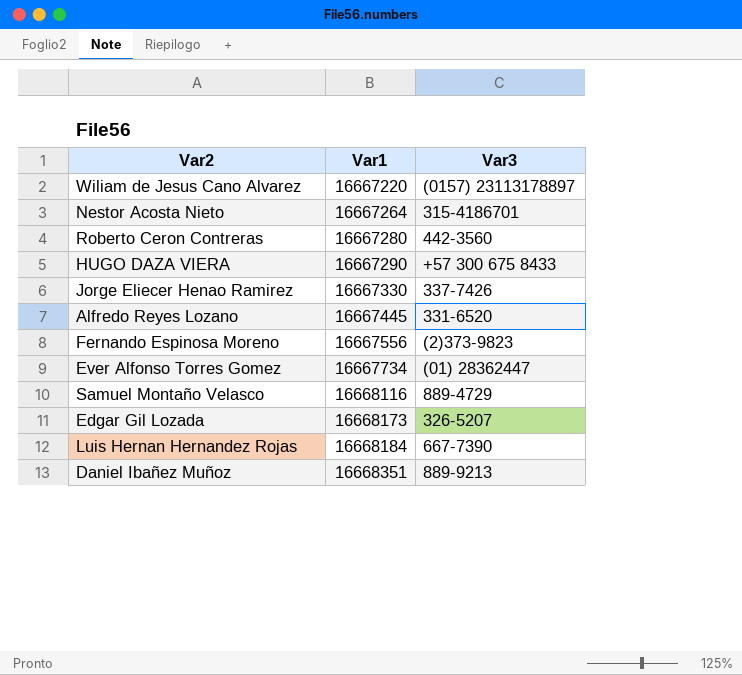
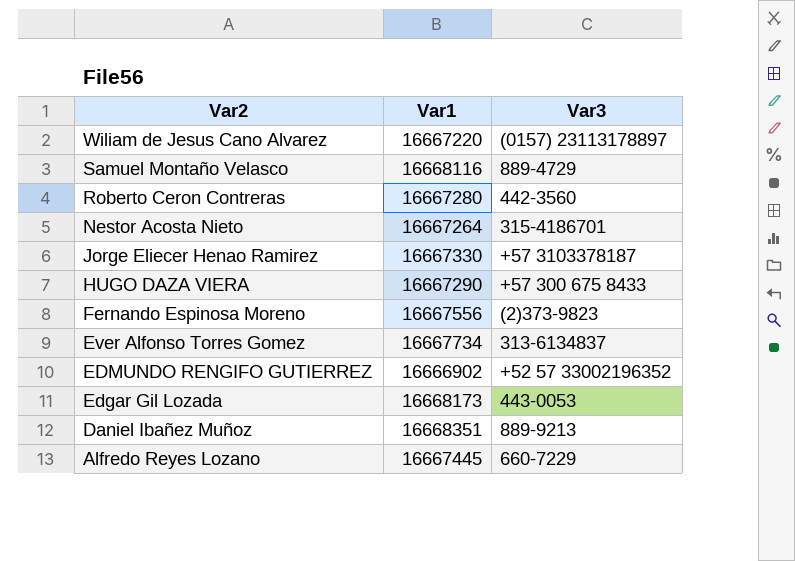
row order: Var1 ascending -> Var2 descending
row Luis Hernan Hernandez Rojas: 16668184 | 667-7390 -> none
Jorge Eliecer Henao Ramirez | Var3: 337-7426 -> +57 3103378187
Ever Alfonso Torres Gomez | Var3: (01) 28362447 -> 313-6134837
row EDMUNDO RENGIFO GUTIERREZ: none -> 16666902 | +52 57 33002196352
Edgar Gil Lozada | Var3: 326-5207 -> 443-0053
Alfredo Reyes Lozano | Var3: 331-6520 -> 660-7229

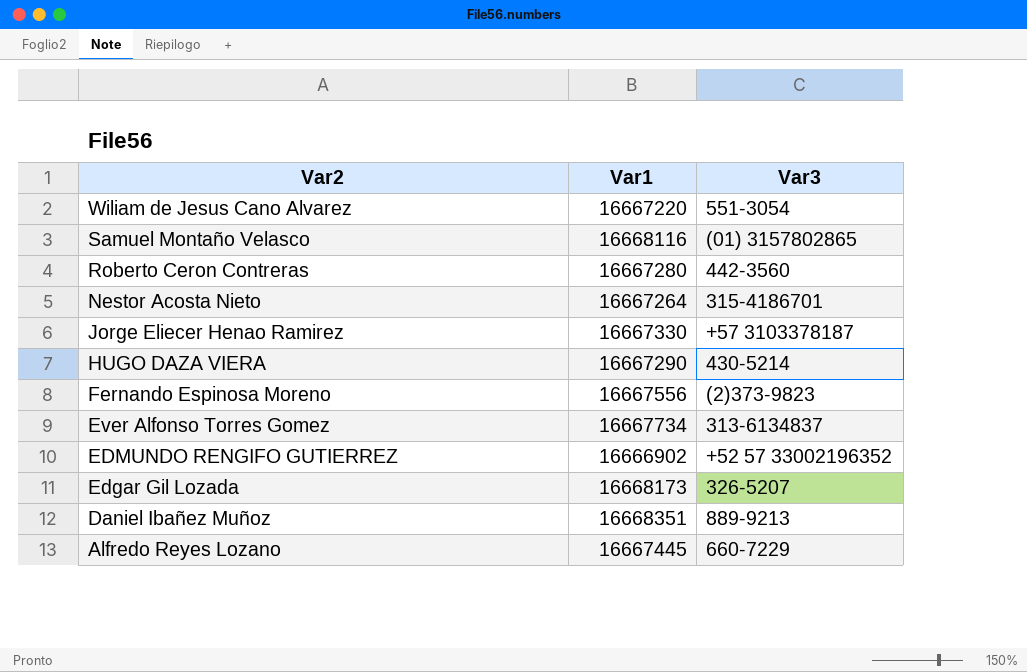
Wiliam de Jesus Cano Alvarez | Var3: (0157) 23113178897 -> 551-3054
Samuel Montaño Velasco | Var3: 889-4729 -> (01) 3157802865
HUGO DAZA VIERA | Var3: +57 300 675 8433 -> 430-5214
Edgar Gil Lozada | Var3: 443-0053 -> 326-5207

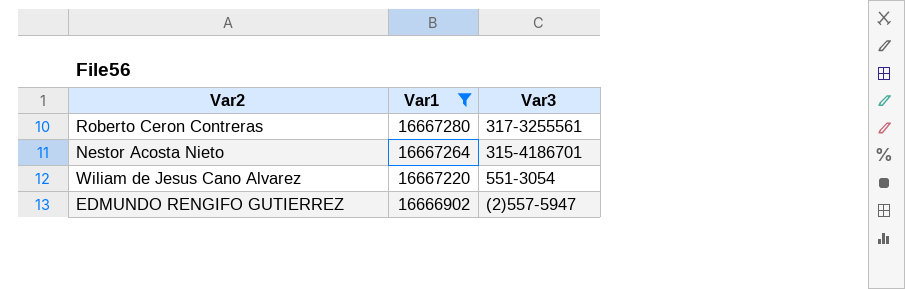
filter: none -> Var1 <= 16667280
row order: Var2 descending -> Var1 descending
Roberto Ceron Contreras | Var3: 442-3560 -> 317-3255561
EDMUNDO RENGIFO GUTIERREZ | Var3: +52 57 33002196352 -> (2)557-5947

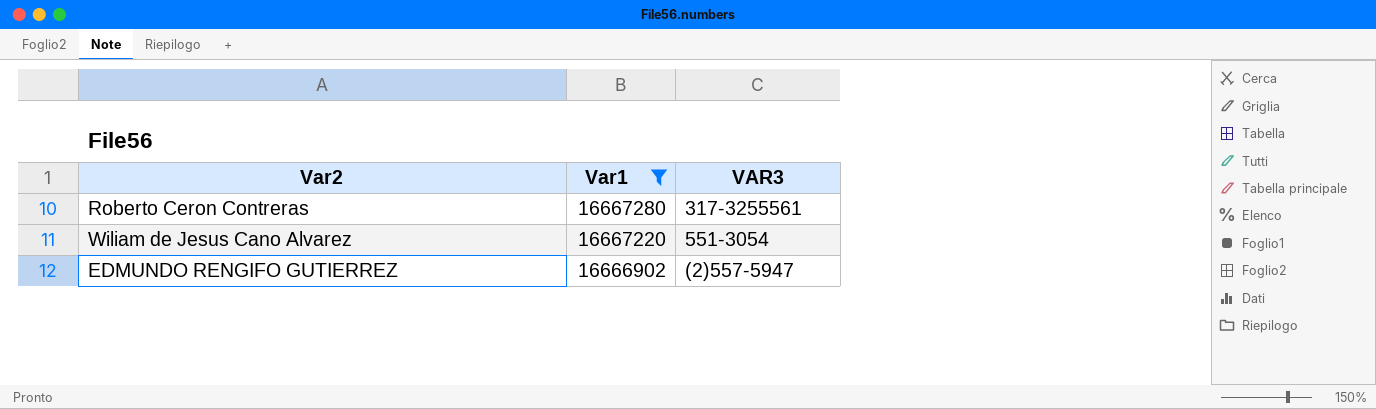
column name: Var3 -> VAR3
row Nestor Acosta Nieto: 16667264 | 315-4186701 -> none

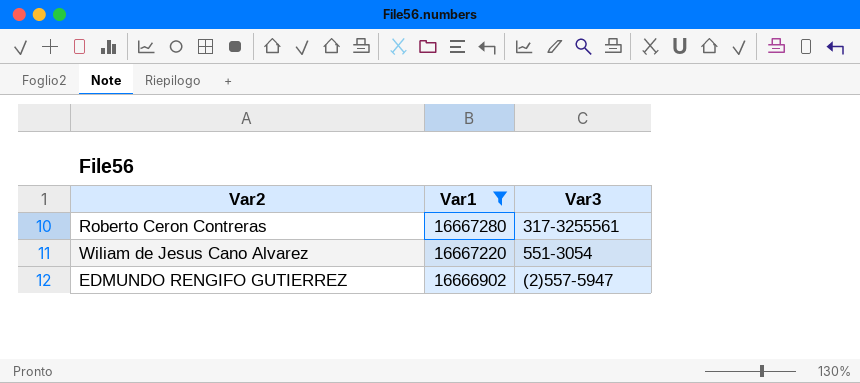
column name: VAR3 -> Var3

